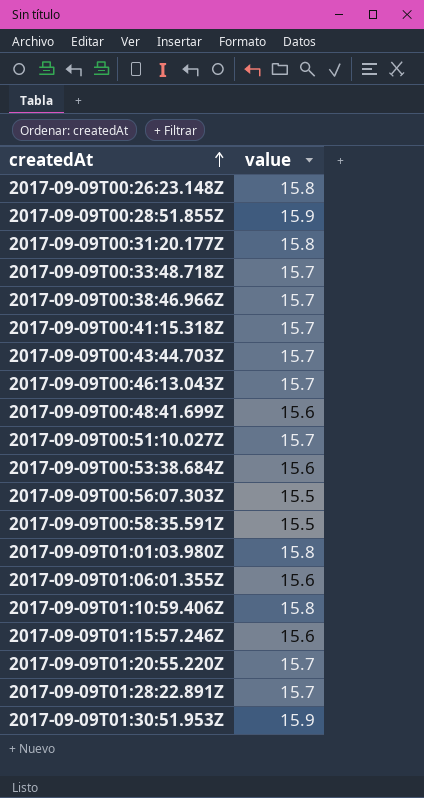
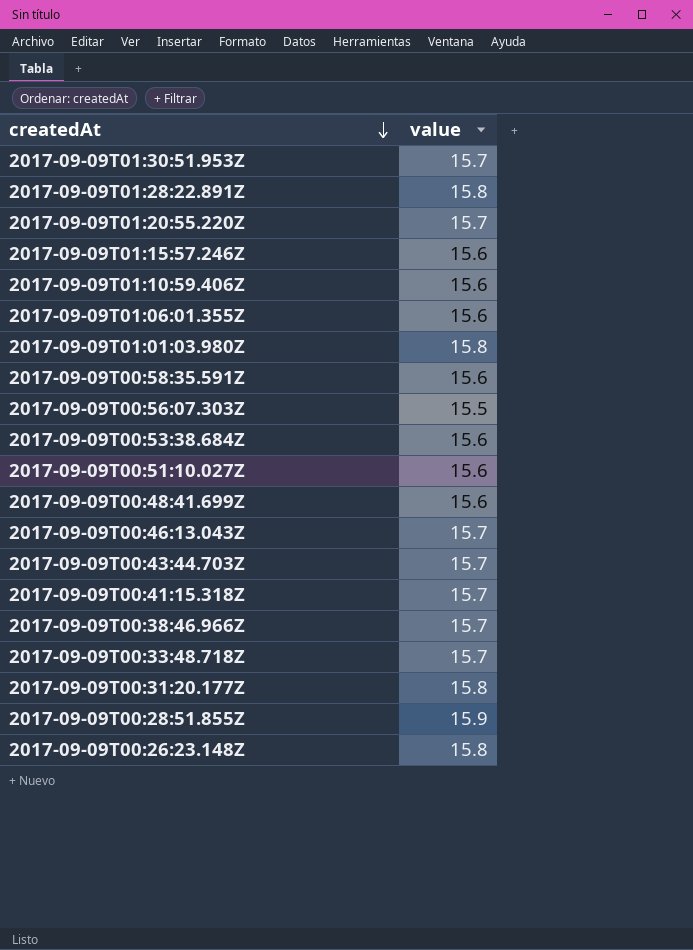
row order: createdAt ascending -> createdAt descending
2017-09-09T01:30:51.953Z | value: 15.9 -> 15.7
2017-09-09T01:28:22.891Z | value: 15.7 -> 15.8
2017-09-09T01:10:59.406Z | value: 15.8 -> 15.6
2017-09-09T00:58:35.591Z | value: 15.5 -> 15.6
2017-09-09T00:51:10.027Z | value: 15.7 -> 15.6

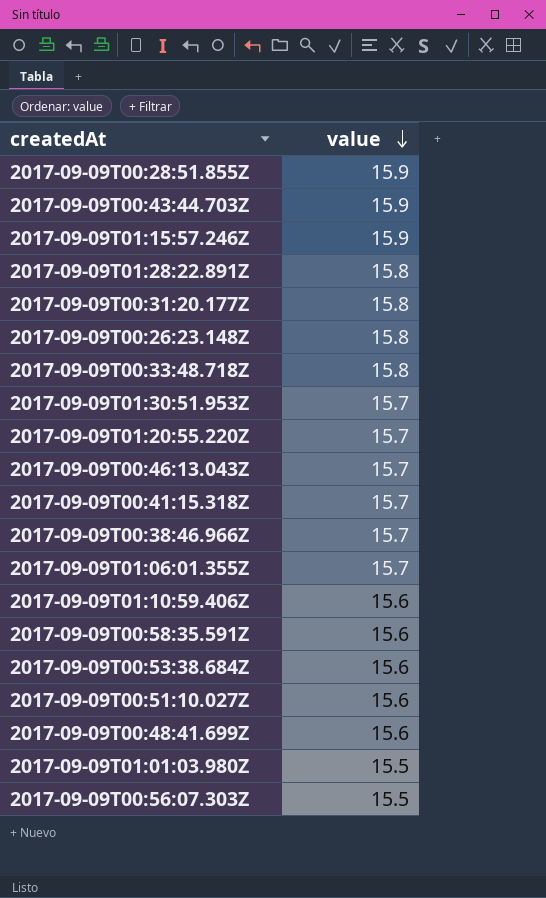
row order: createdAt descending -> value descending
2017-09-09T00:43:44.703Z | value: 15.7 -> 15.9
2017-09-09T01:15:57.246Z | value: 15.6 -> 15.9
2017-09-09T00:33:48.718Z | value: 15.7 -> 15.8
2017-09-09T01:06:01.355Z | value: 15.6 -> 15.7
2017-09-09T01:01:03.980Z | value: 15.8 -> 15.5

